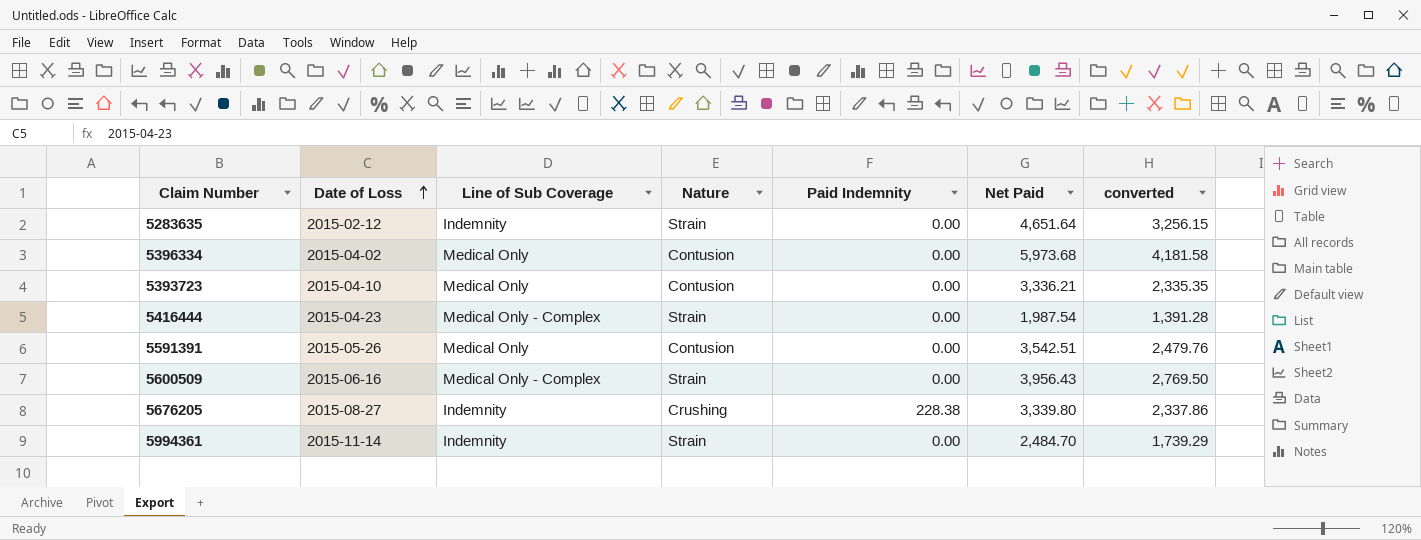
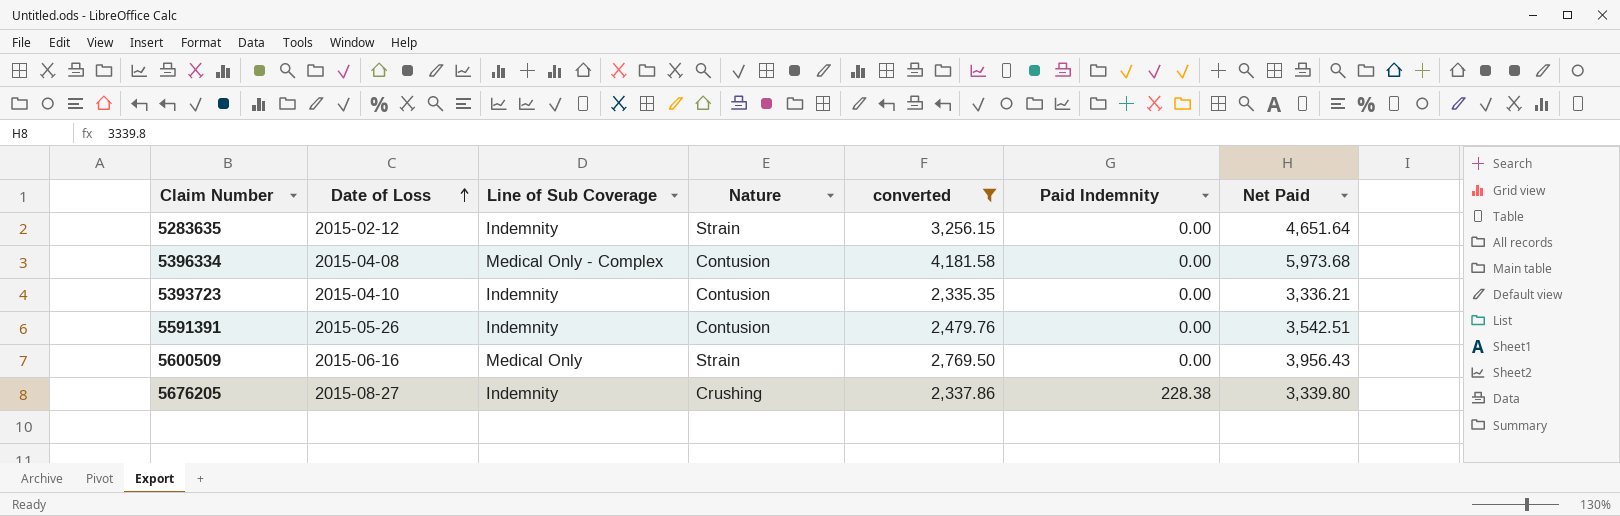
filter: none -> converted >= 2,335.35
column converted | position: 7 -> 5
5396334 | Date of Loss: 2015-04-02 -> 2015-04-08
5396334 | Line of Sub Coverage: Medical Only -> Medical Only - Complex
5393723 | Line of Sub Coverage: Medical Only -> Indemnity
5591391 | Line of Sub Coverage: Medical Only -> Indemnity
5600509 | Line of Sub Coverage: Medical Only - Complex -> Medical Only

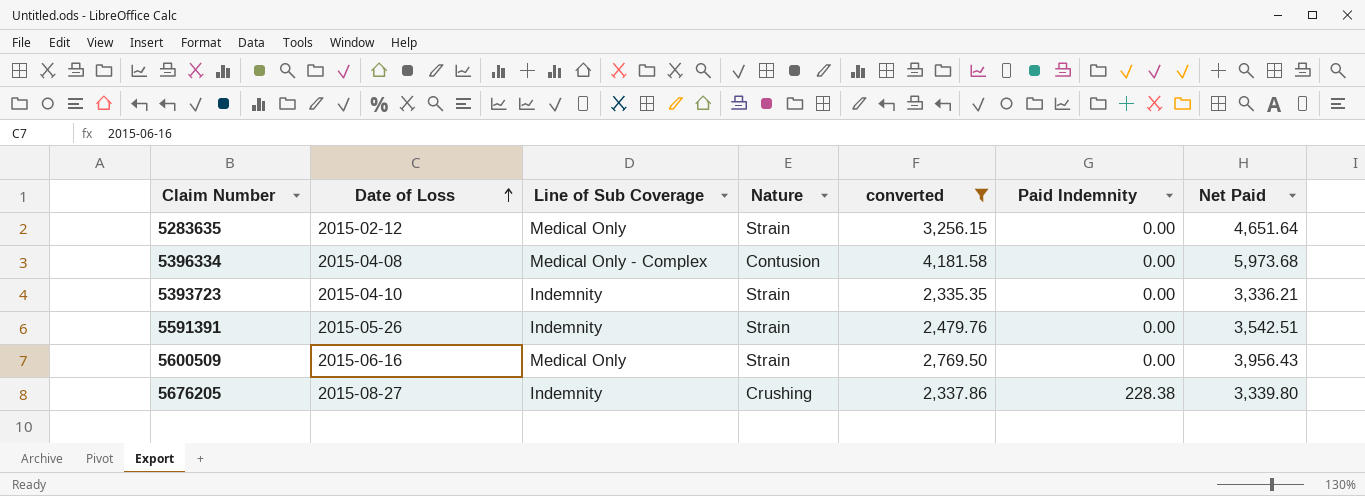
5283635 | Line of Sub Coverage: Indemnity -> Medical Only
5393723 | Nature: Contusion -> Strain
5591391 | Nature: Contusion -> Strain

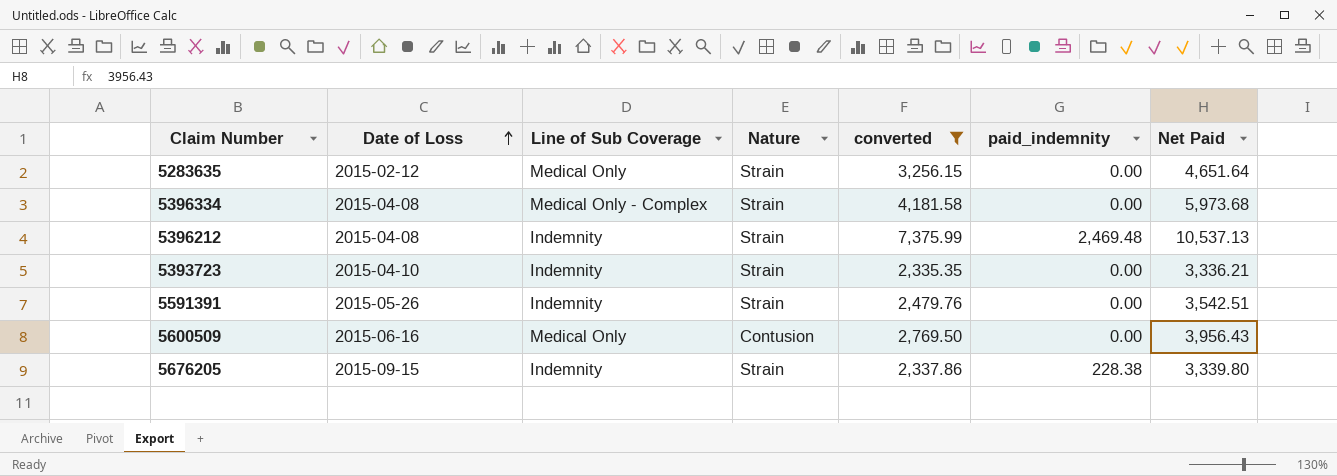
column name: Paid Indemnity -> paid_indemnity
5396334 | Nature: Contusion -> Strain
row 5396212: none -> 2015-04-08 | Indemnity | Strain | 7,375.99 | 2,469.48 | 10,537.13
5600509 | Nature: Strain -> Contusion
5676205 | Date of Loss: 2015-08-27 -> 2015-09-15
5676205 | Nature: Crushing -> Strain

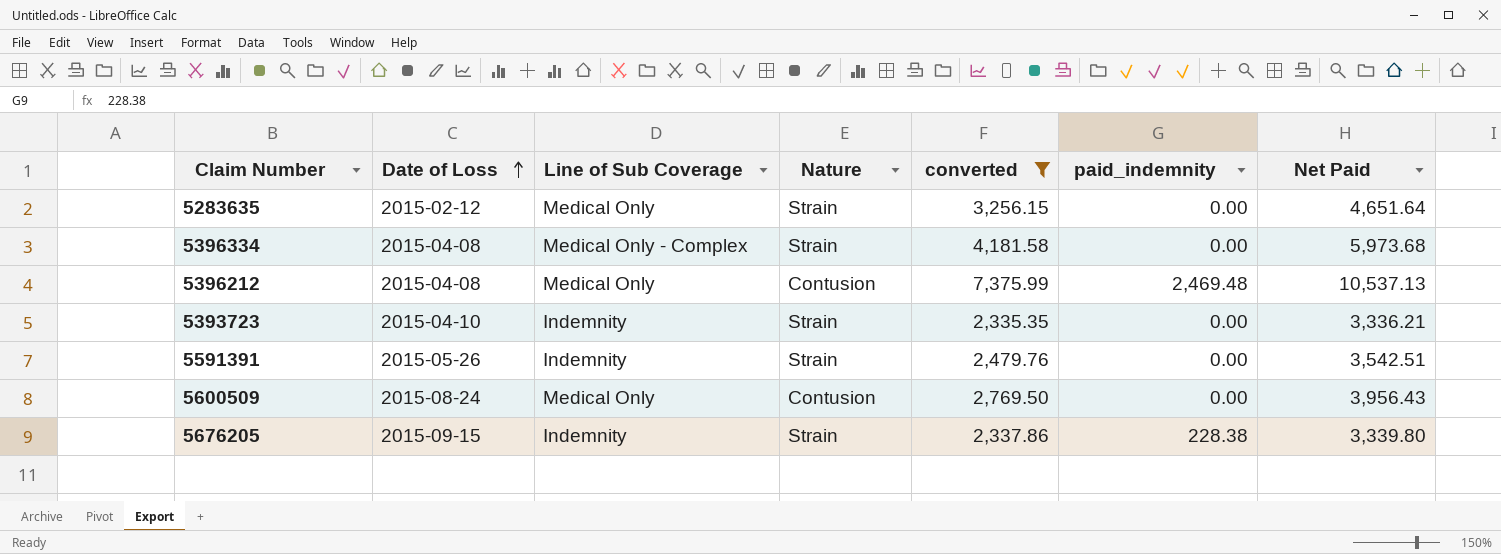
5396212 | Line of Sub Coverage: Indemnity -> Medical Only
5396212 | Nature: Strain -> Contusion
5600509 | Date of Loss: 2015-06-16 -> 2015-08-24

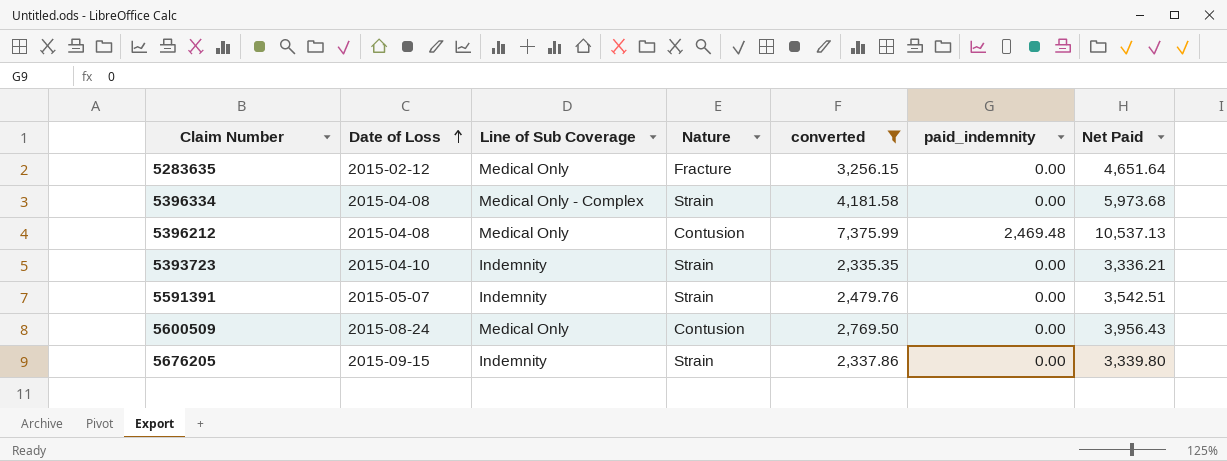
5283635 | Nature: Strain -> Fracture
5591391 | Date of Loss: 2015-05-26 -> 2015-05-07
5676205 | paid_indemnity: 228.38 -> 0.00

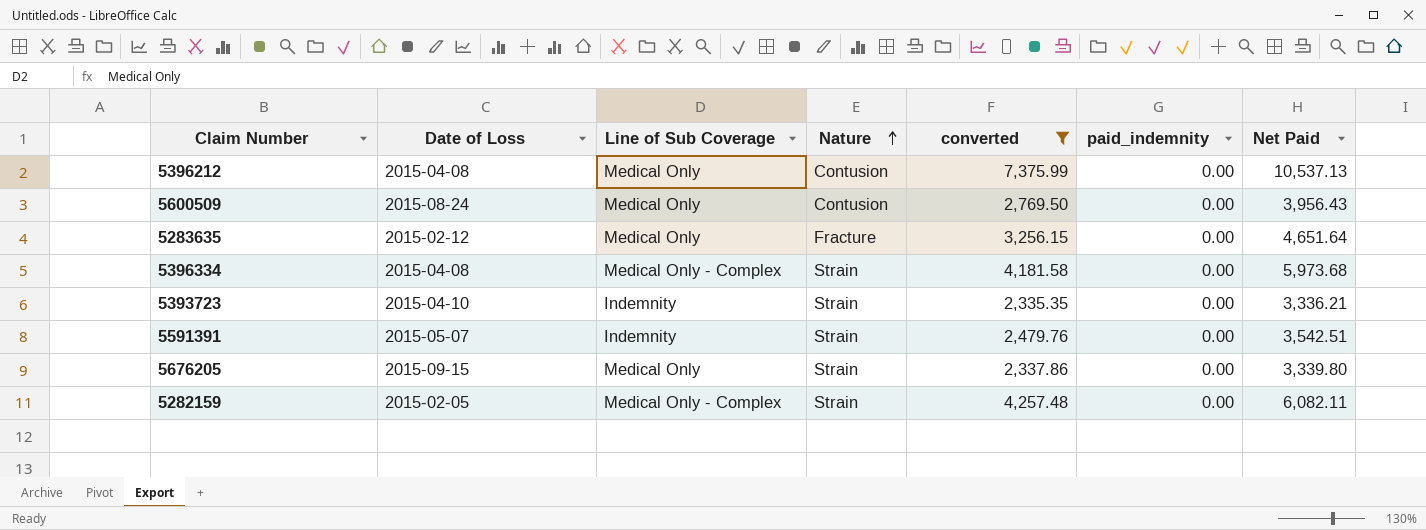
row order: Date of Loss ascending -> Nature ascending
5396212 | paid_indemnity: 2,469.48 -> 0.00
5676205 | Line of Sub Coverage: Indemnity -> Medical Only
row 5282159: none -> 2015-02-05 | Medical Only - Complex | Strain | 4,257.48 | 0.00 | 6,082.11

